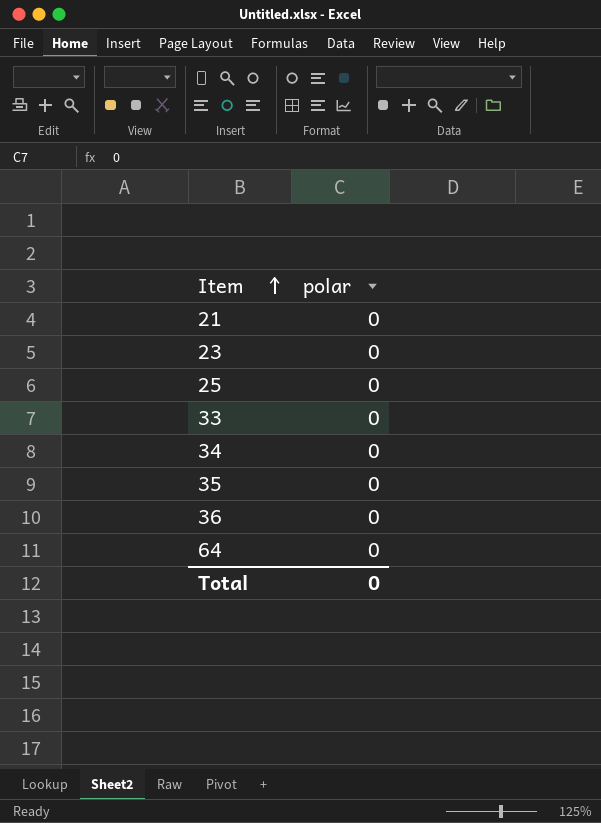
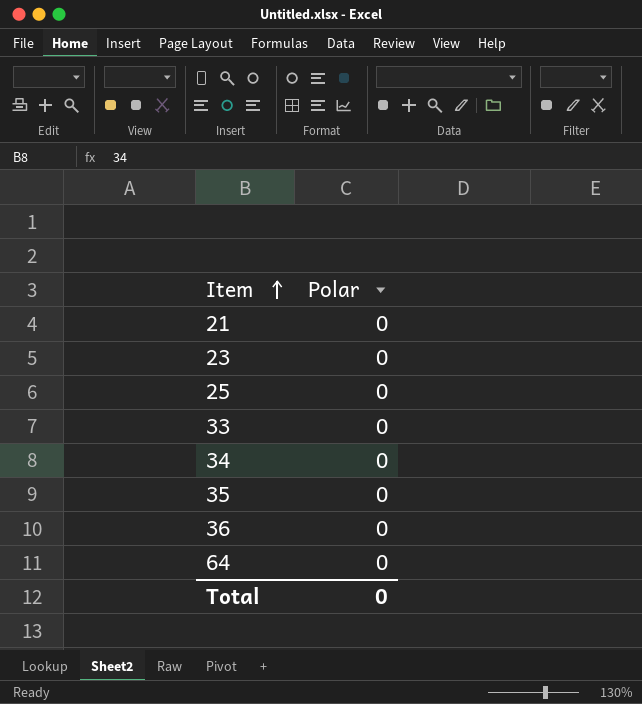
column name: polar -> Polar

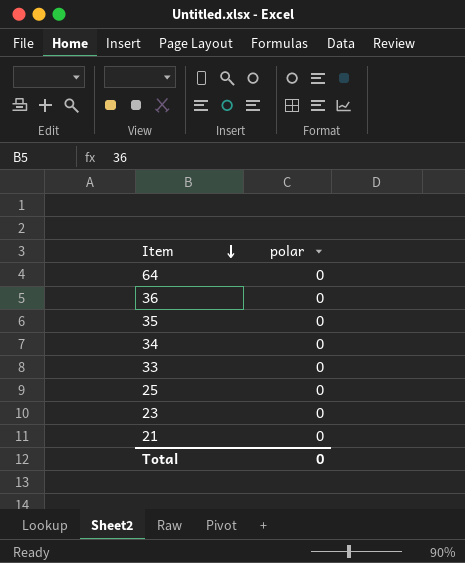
row order: Item ascending -> Item descending
column name: Polar -> polar

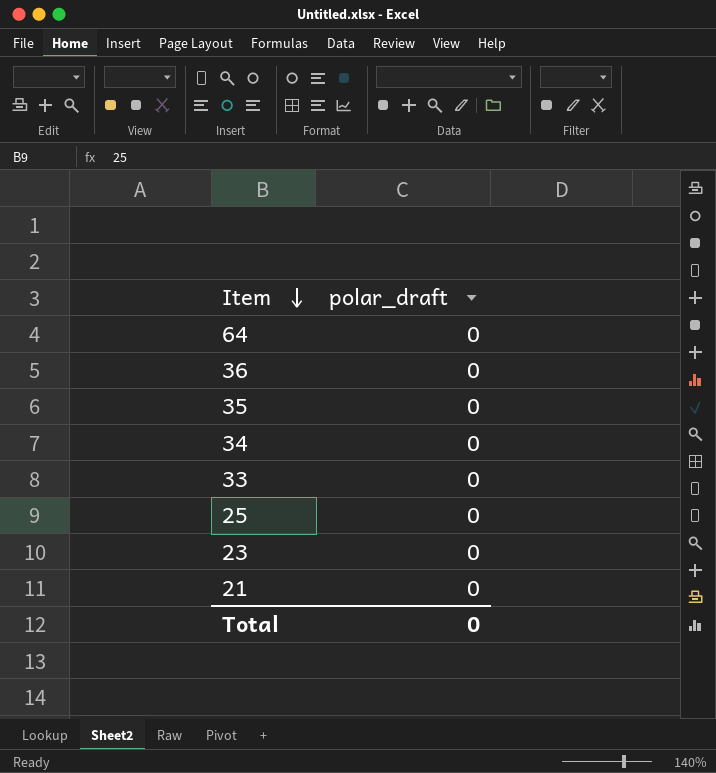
column name: polar -> polar_draft

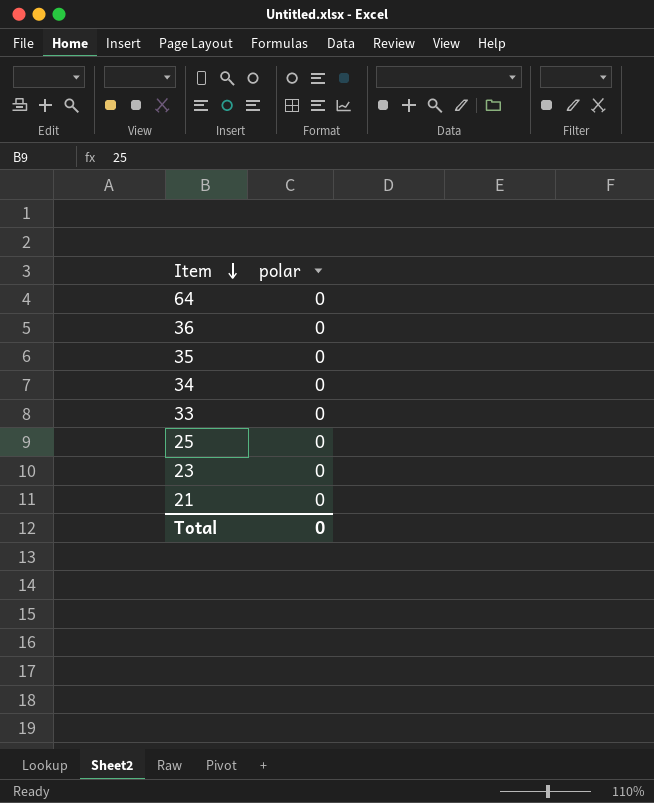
column name: polar_draft -> polar

